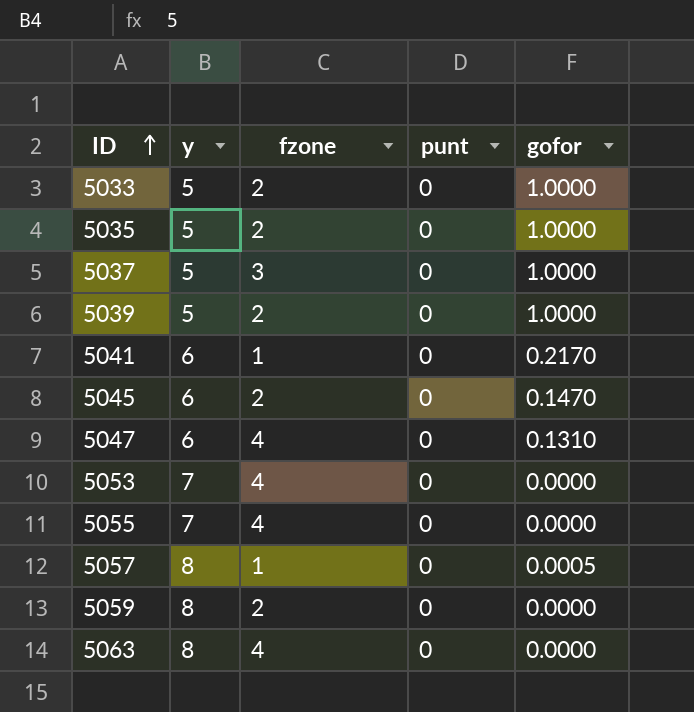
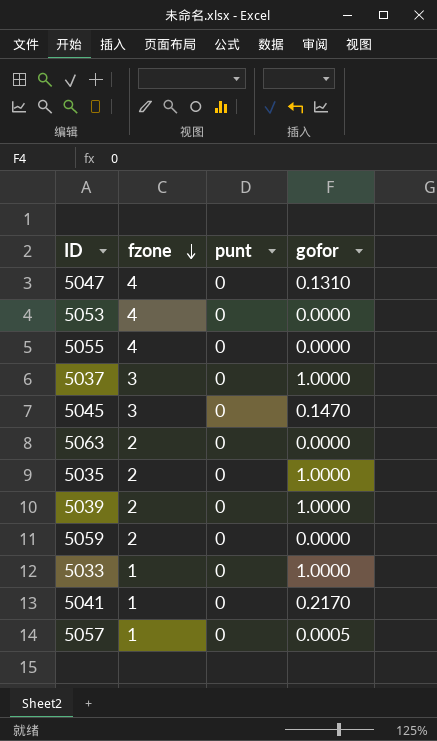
row order: ID ascending -> fzone descending
column y | position: 2 -> none
5045 | fzone: 2 -> 3
5063 | fzone: 4 -> 2
5033 | fzone: 2 -> 1

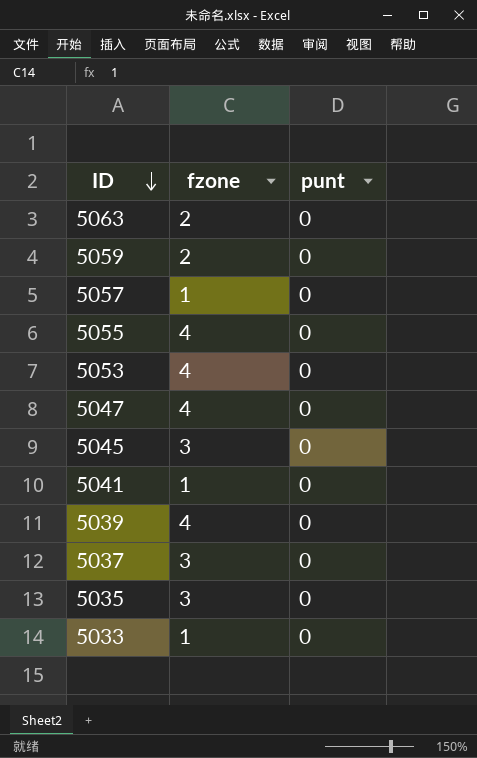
row order: fzone descending -> ID descending
column gofor | position: 4 -> none
5039 | fzone: 2 -> 4
5035 | fzone: 2 -> 3

